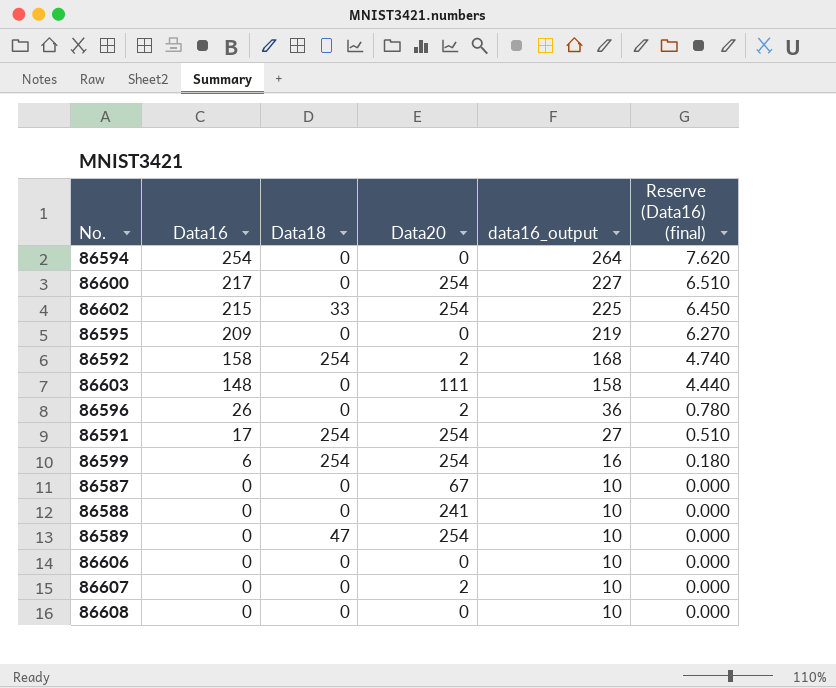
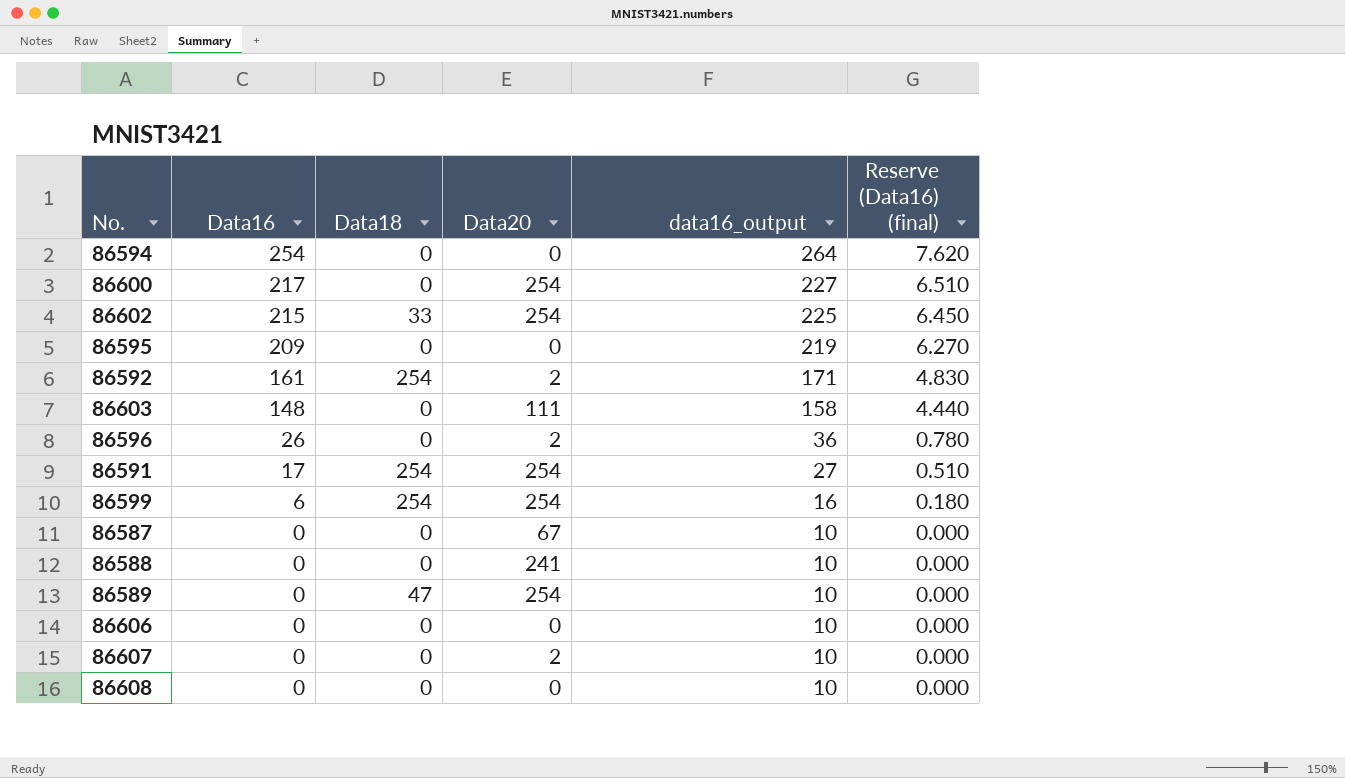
86592 | Data16: 158 -> 161
86592 | data16_output: 168 -> 171
86592 | Reserve (Data16) (final): 4.740 -> 4.830

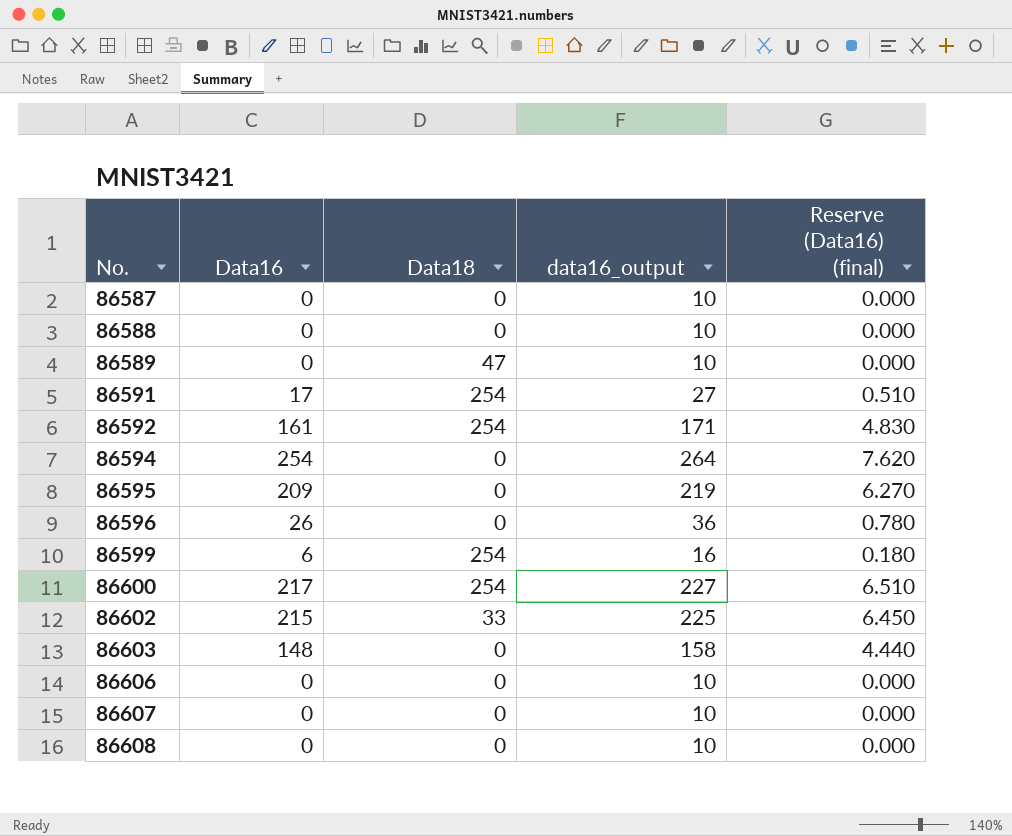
row order: Data16 descending -> No. ascending
column Data20 | position: 4 -> none
86600 | Data18: 0 -> 254

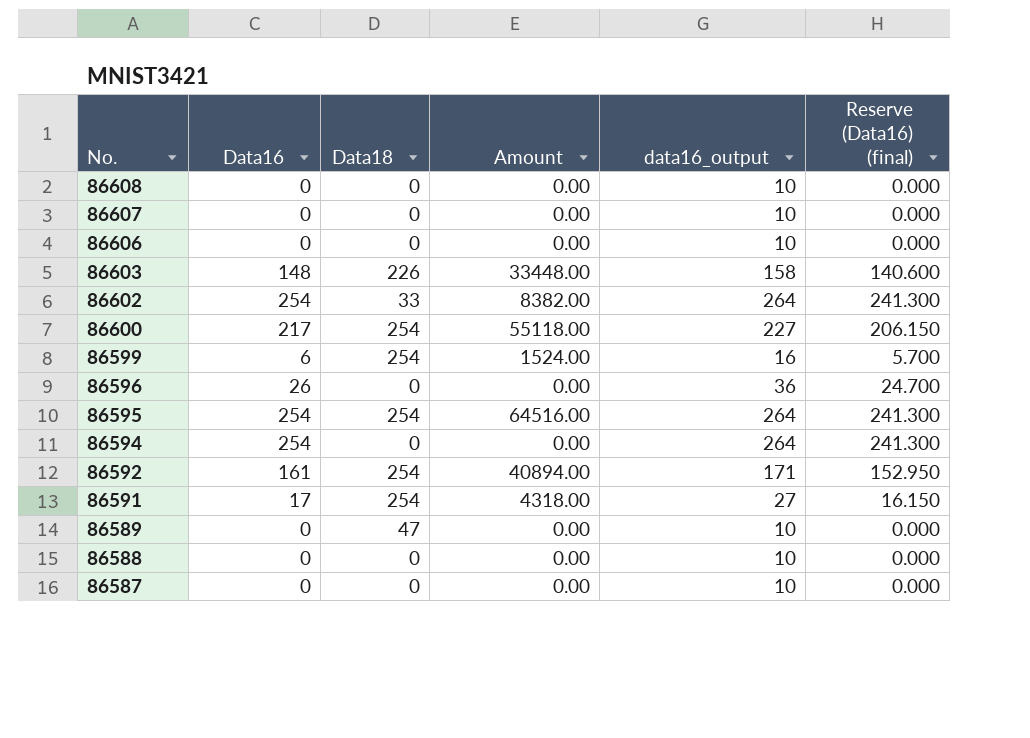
row order: No. ascending -> No. descending
column Amount | formula: none -> [Data16] * [Data18]
column Reserve (Data16) (final) | formula: [Data16] * 0.03 -> [Data16] * 0.95
86603 | Data18: 0 -> 226
86602 | Data16: 215 -> 254
86602 | data16_output: 225 -> 264
86595 | Data16: 209 -> 254
86595 | Data18: 0 -> 254
86595 | data16_output: 219 -> 264

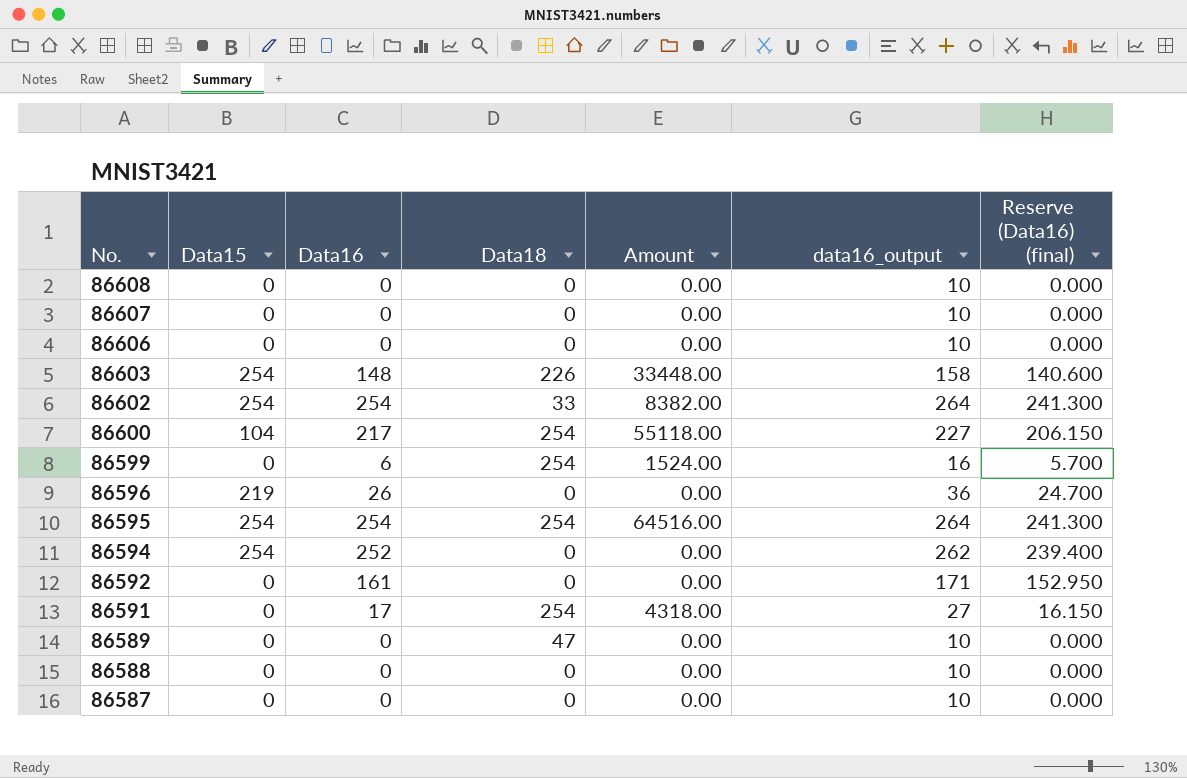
column Data15 | position: none -> 2
86594 | Data16: 254 -> 252
86594 | data16_output: 264 -> 262
86594 | Reserve (Data16) (final): 241.300 -> 239.400
86592 | Data18: 254 -> 0
86592 | Amount: 40894.00 -> 0.00

